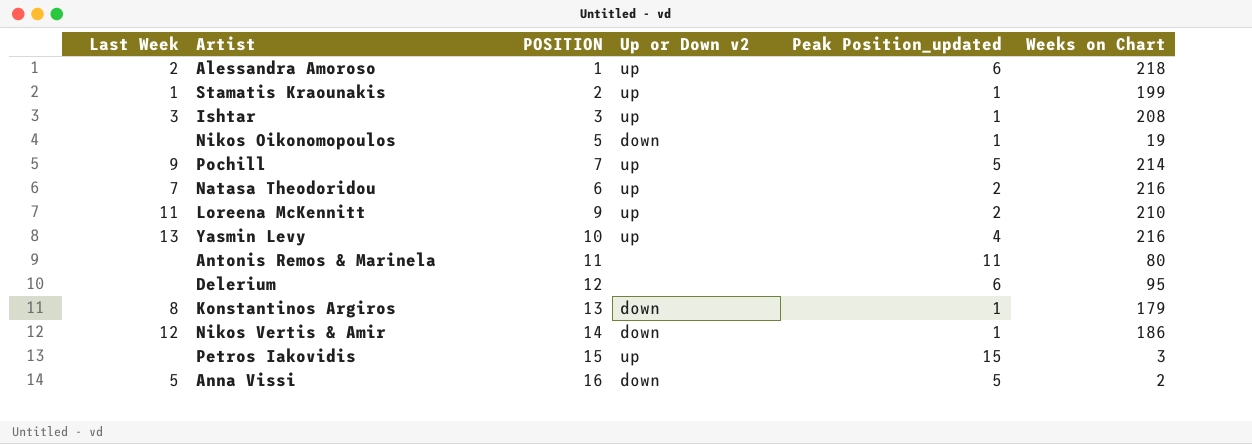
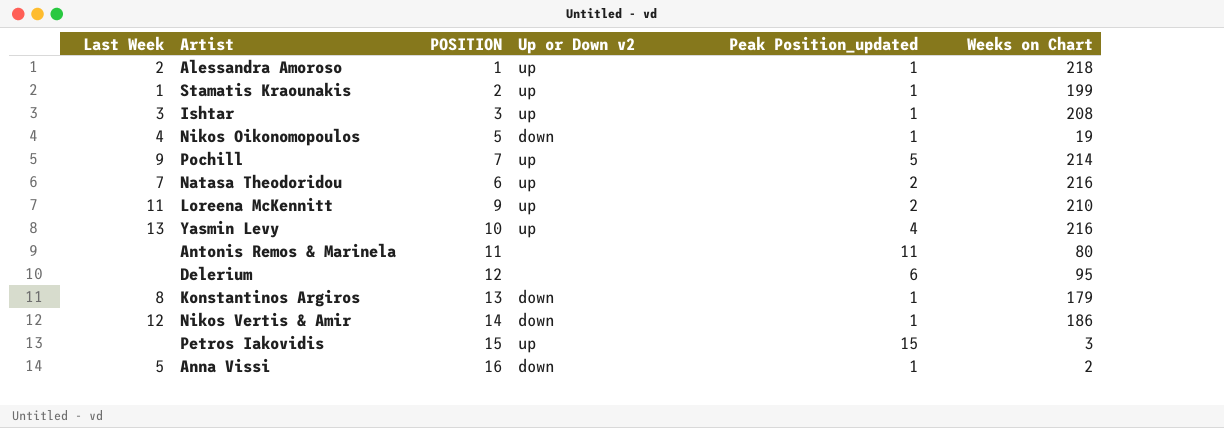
Alessandra Amoroso | Peak Position_updated: 6 -> 1
Nikos Oikonomopoulos | Last Week: none -> 4
Anna Vissi | Peak Position_updated: 5 -> 1

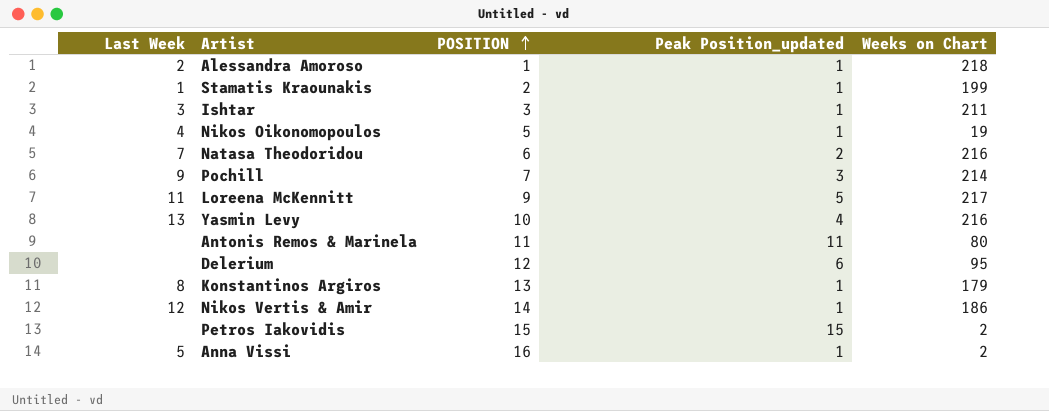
row order: none -> POSITION ascending
column Up or Down v2 | position: 4 -> none
Ishtar | Weeks on Chart: 208 -> 211
Pochill | Peak Position_updated: 5 -> 3
Loreena McKennitt | Peak Position_updated: 2 -> 5
Loreena McKennitt | Weeks on Chart: 210 -> 217
Petros Iakovidis | Weeks on Chart: 3 -> 2

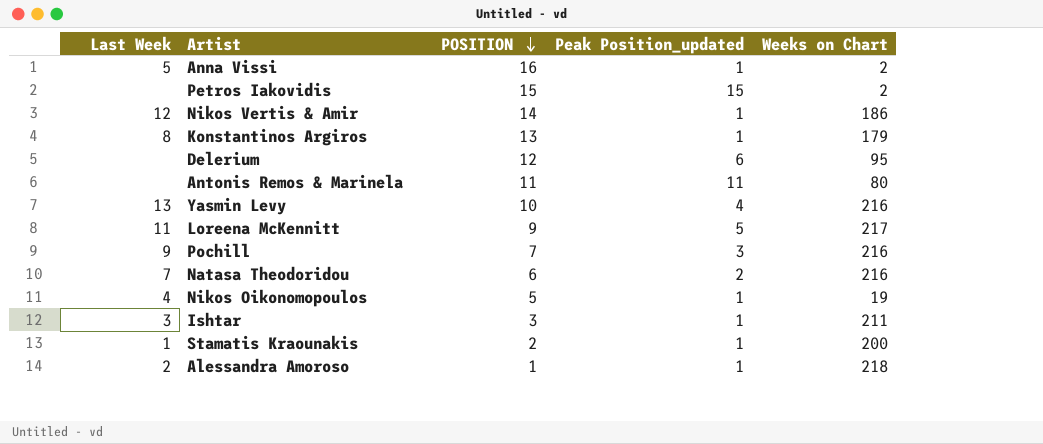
row order: POSITION ascending -> POSITION descending
Pochill | Weeks on Chart: 214 -> 216
Stamatis Kraounakis | Weeks on Chart: 199 -> 200

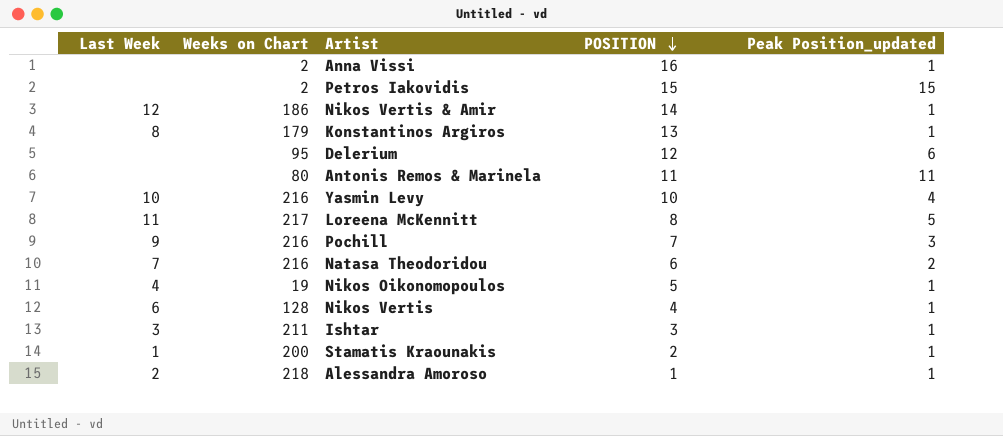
column Weeks on Chart | position: 5 -> 2
Anna Vissi | Last Week: 5 -> none
Yasmin Levy | Last Week: 13 -> 10
Loreena McKennitt | POSITION: 9 -> 8
row Nikos Vertis: none -> 6 | 128 | 4 | 1

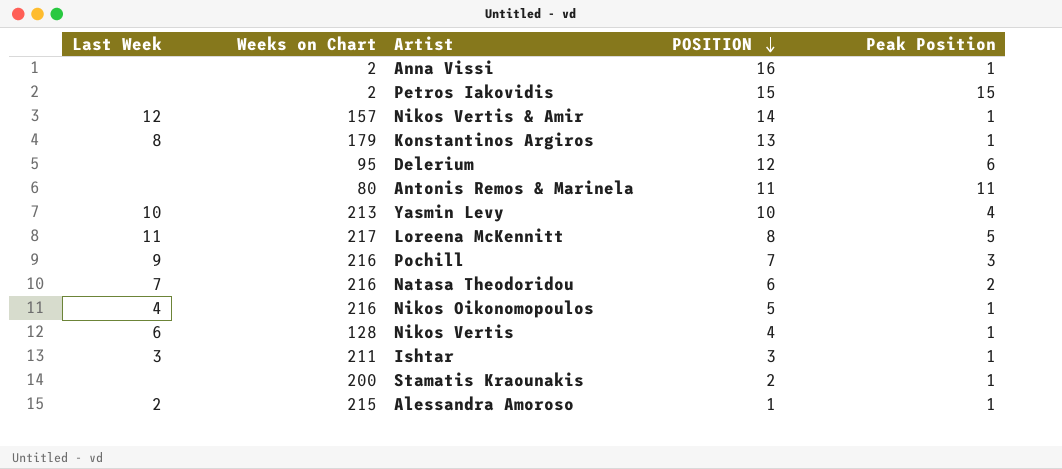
column name: Peak Position_updated -> Peak Position
Nikos Vertis & Amir | Weeks on Chart: 186 -> 157
Yasmin Levy | Weeks on Chart: 216 -> 213
Nikos Oikonomopoulos | Weeks on Chart: 19 -> 216
Stamatis Kraounakis | Last Week: 1 -> none
Alessandra Amoroso | Weeks on Chart: 218 -> 215

